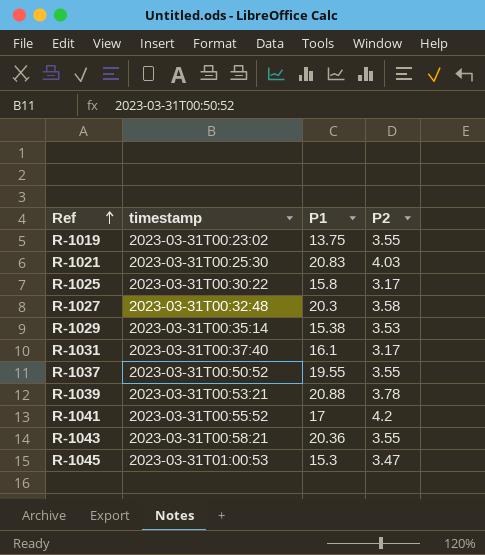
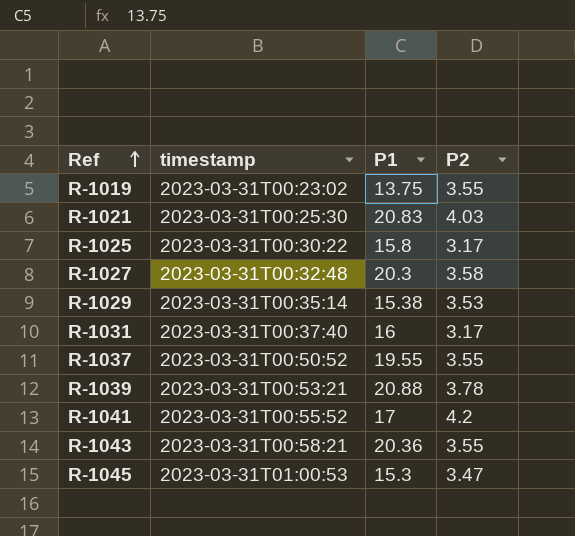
R-1031 | P1: 16.1 -> 16

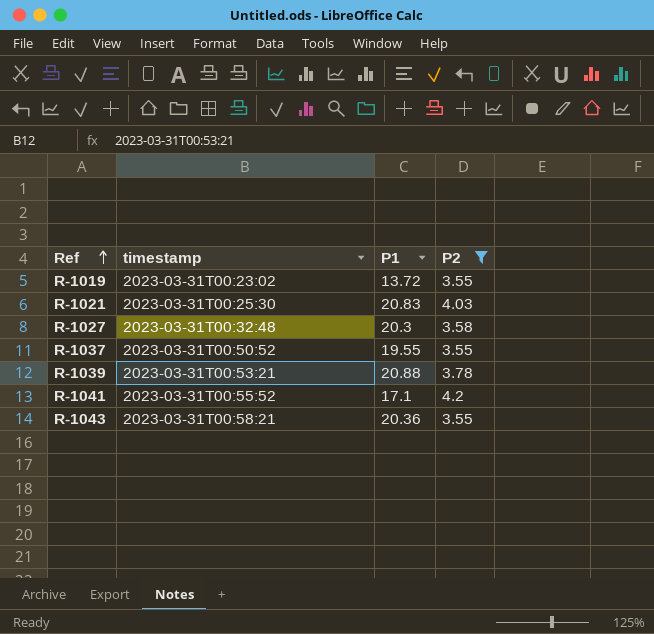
filter: none -> P2 >= 3.55
R-1019 | P1: 13.75 -> 13.72
R-1041 | P1: 17 -> 17.1

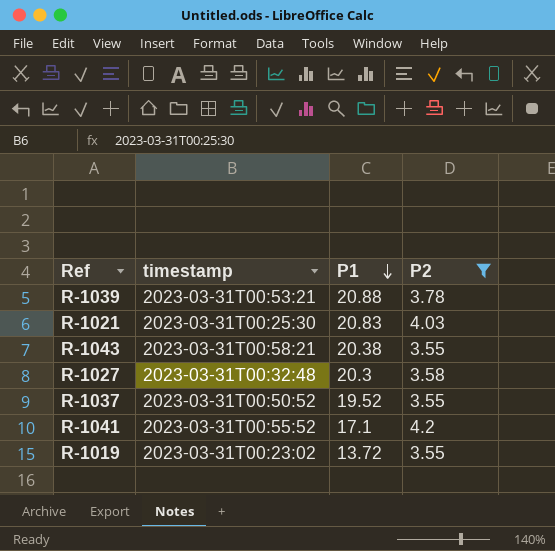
row order: Ref ascending -> P1 descending
R-1043 | P1: 20.36 -> 20.38
R-1037 | P1: 19.55 -> 19.52

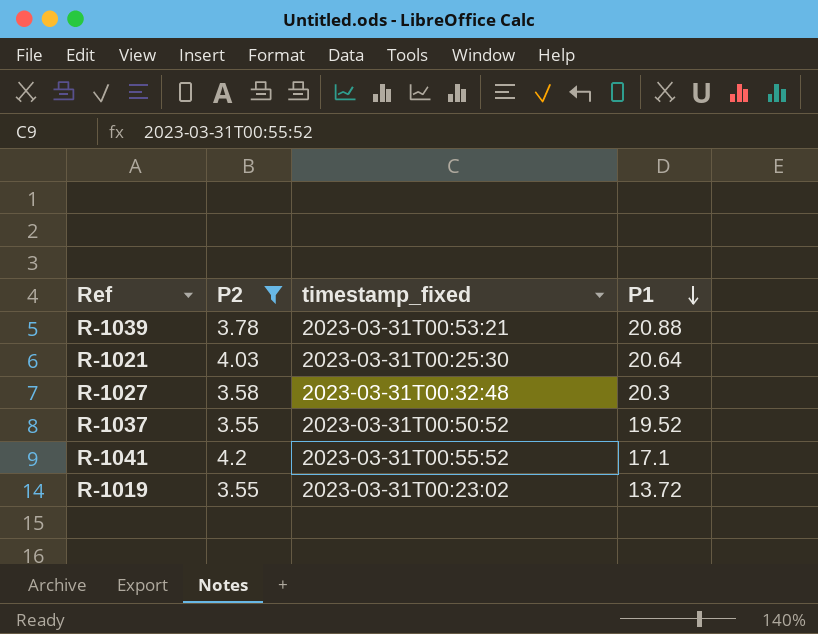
column P2 | position: 4 -> 2
column name: timestamp -> timestamp_fixed
row R-1043: 2023-03-31T00:58:21 | 20.38 | 3.55 -> none
R-1021 | P1: 20.83 -> 20.64

